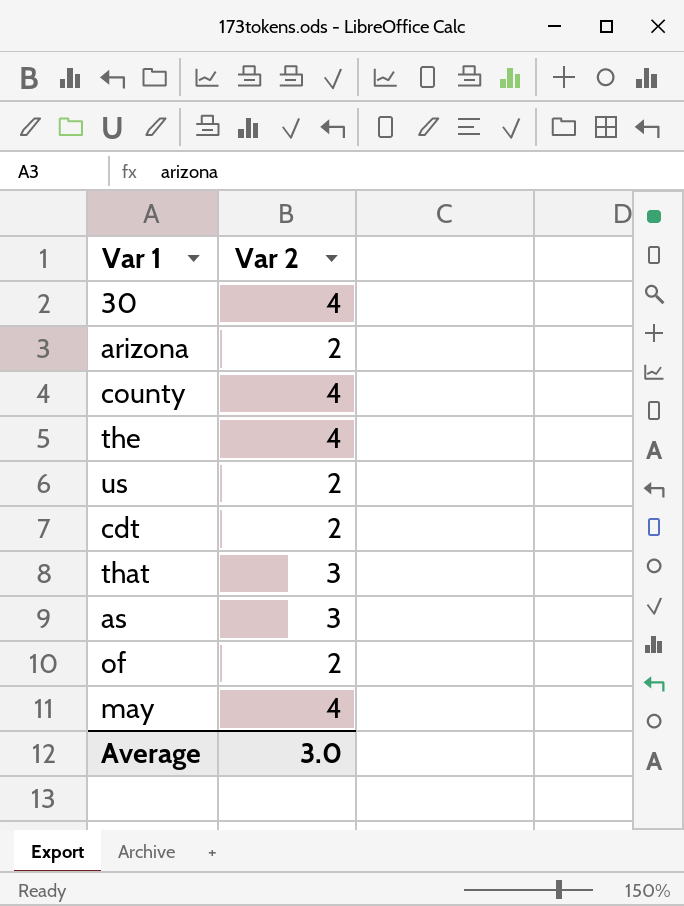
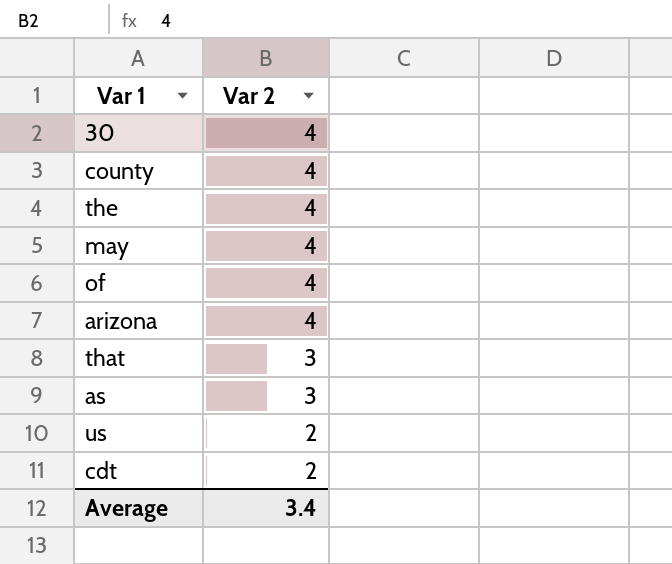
row order: none -> Var 2 descending
of | Var 2: 2 -> 4
arizona | Var 2: 2 -> 4
Average | Var 2: 3.0 -> 3.4

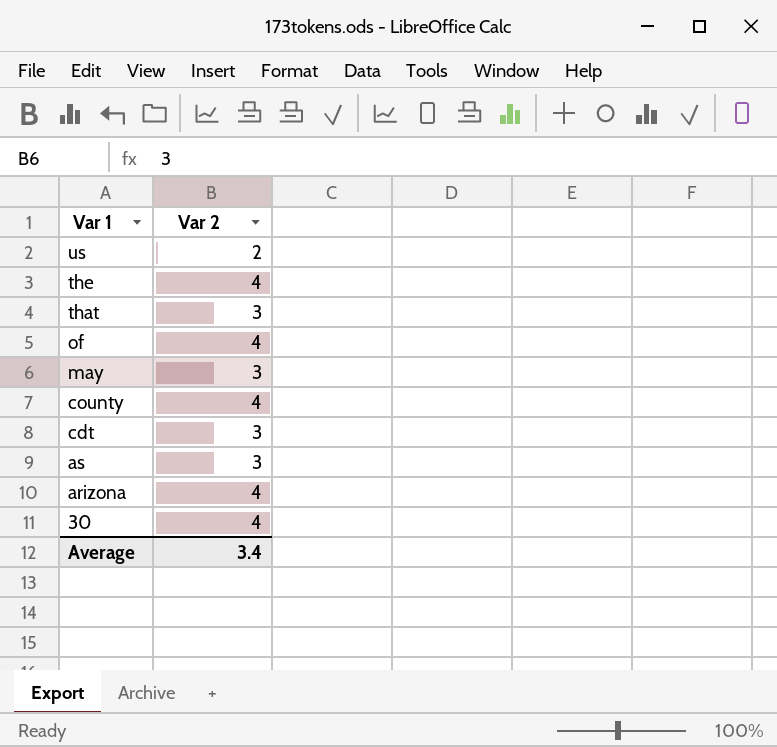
row order: Var 2 descending -> Var 1 descending
may | Var 2: 4 -> 3
cdt | Var 2: 2 -> 3

